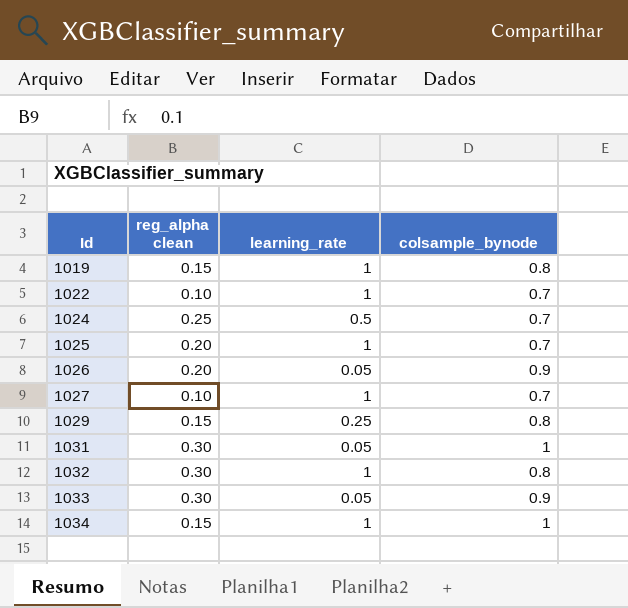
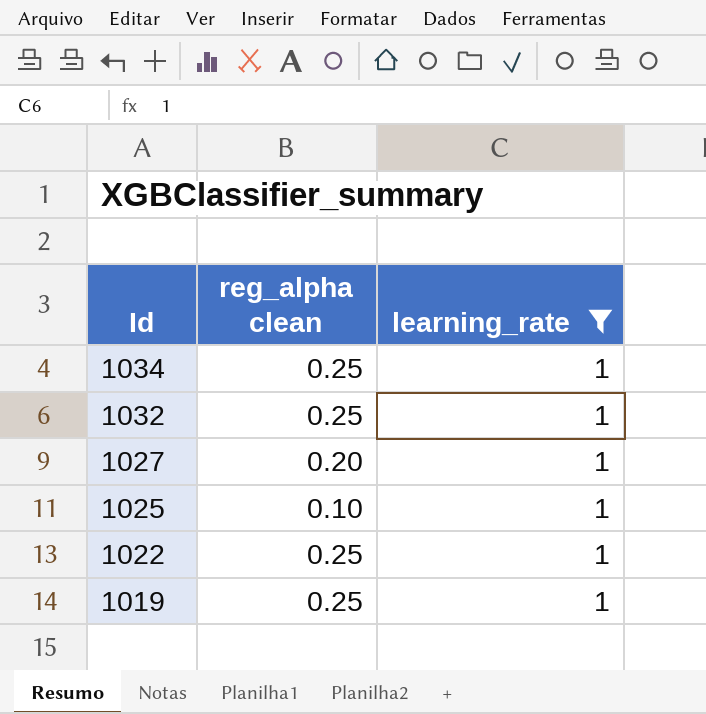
filter: none -> learning_rate = 1
row order: Id ascending -> Id descending
column colsample_bynode | position: 4 -> none
1034 | reg_alpha clean: 0.15 -> 0.25
1032 | reg_alpha clean: 0.30 -> 0.25
1027 | reg_alpha clean: 0.10 -> 0.20
1025 | reg_alpha clean: 0.20 -> 0.10
1022 | reg_alpha clean: 0.10 -> 0.25
1019 | reg_alpha clean: 0.15 -> 0.25

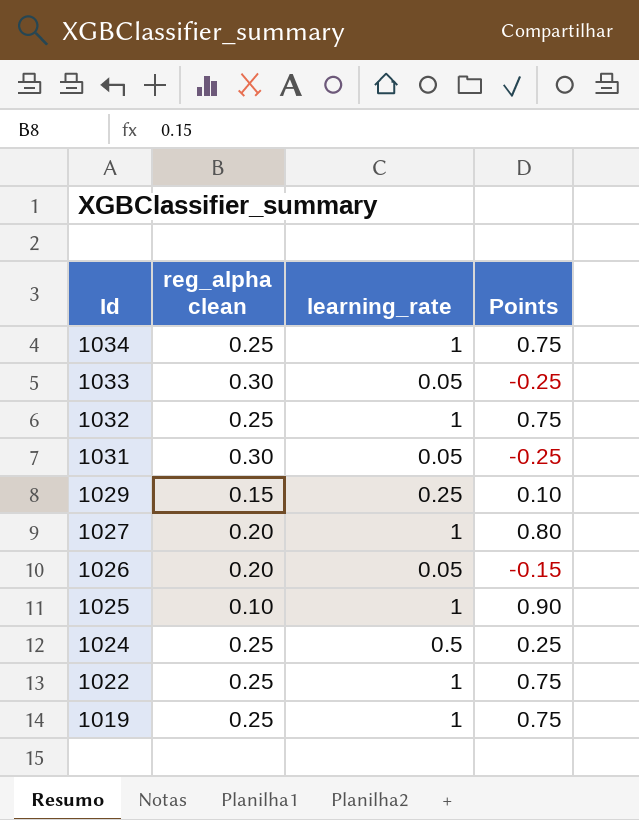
filter: learning_rate = 1 -> none
column Points | formula: none -> [learning_rate] - [reg_alpha clean]

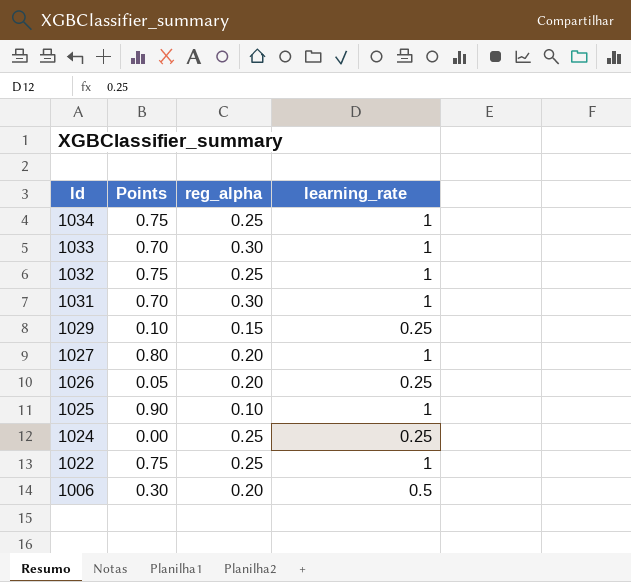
column Points | position: 4 -> 2
column name: reg_alpha clean -> reg_alpha
row 1019: 0.25 | 1 | 0.75 -> none
1033 | Points: -0.25 -> 0.70
1033 | learning_rate: 0.05 -> 1
1031 | Points: -0.25 -> 0.70
1031 | learning_rate: 0.05 -> 1
1026 | Points: -0.15 -> 0.05
1026 | learning_rate: 0.05 -> 0.25
1024 | Points: 0.25 -> 0.00
1024 | learning_rate: 0.5 -> 0.25
row 1006: none -> 0.30 | 0.20 | 0.5

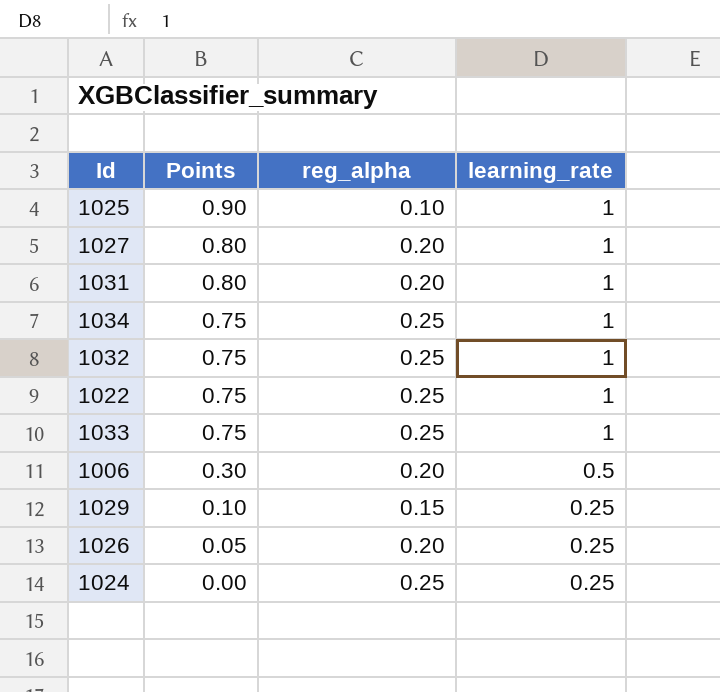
row order: Id descending -> Points descending
1031 | Points: 0.70 -> 0.80
1031 | reg_alpha: 0.30 -> 0.20
1033 | Points: 0.70 -> 0.75
1033 | reg_alpha: 0.30 -> 0.25

